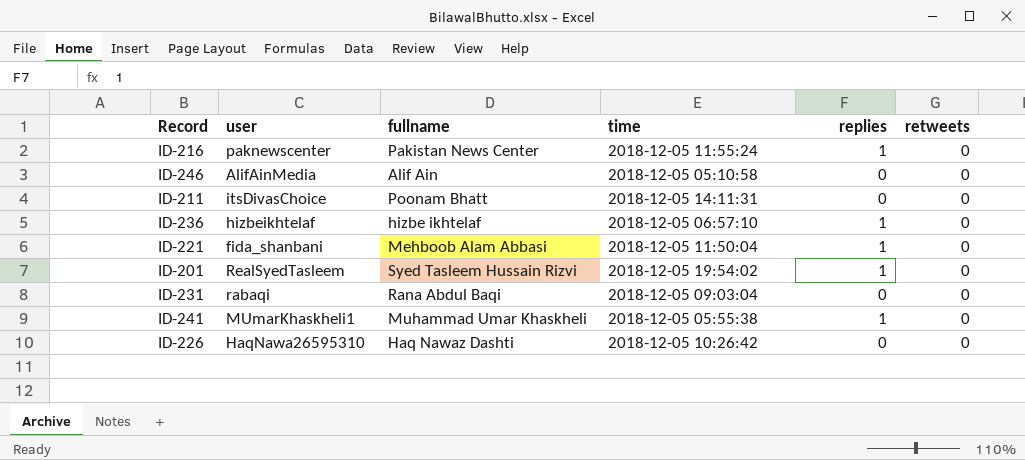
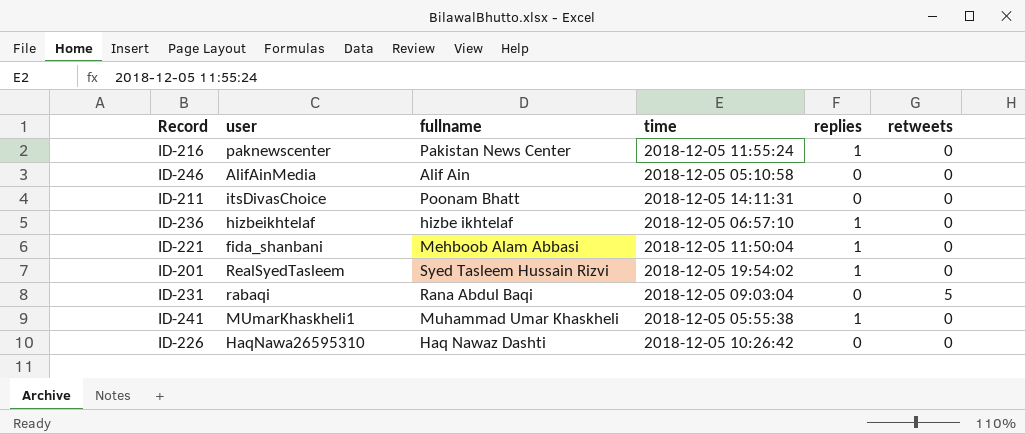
ID-231 | retweets: 0 -> 5

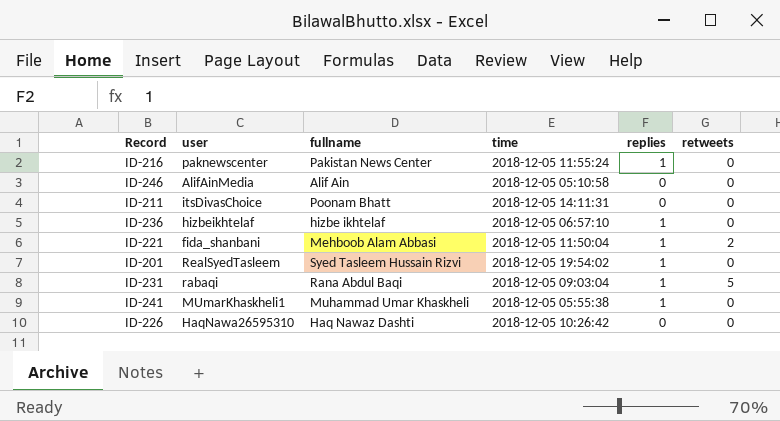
ID-221 | retweets: 0 -> 2
ID-231 | replies: 0 -> 1

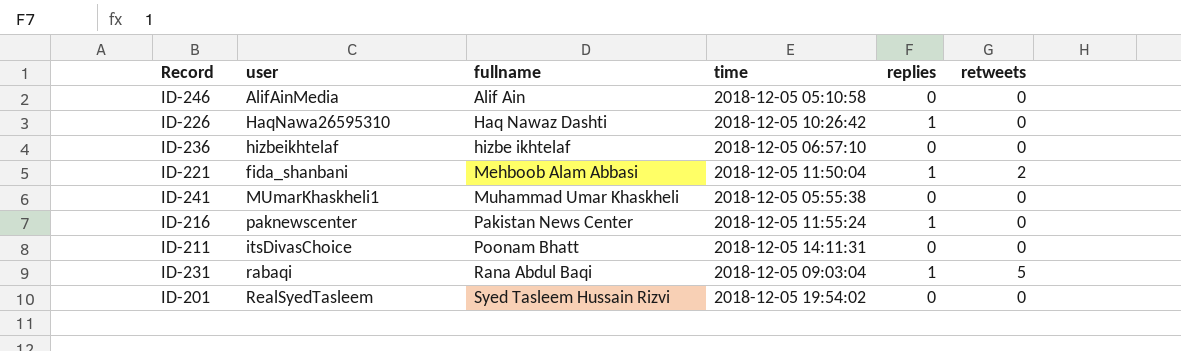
row order: none -> fullname ascending
ID-226 | replies: 0 -> 1
ID-236 | replies: 1 -> 0
ID-241 | replies: 1 -> 0
ID-201 | replies: 1 -> 0

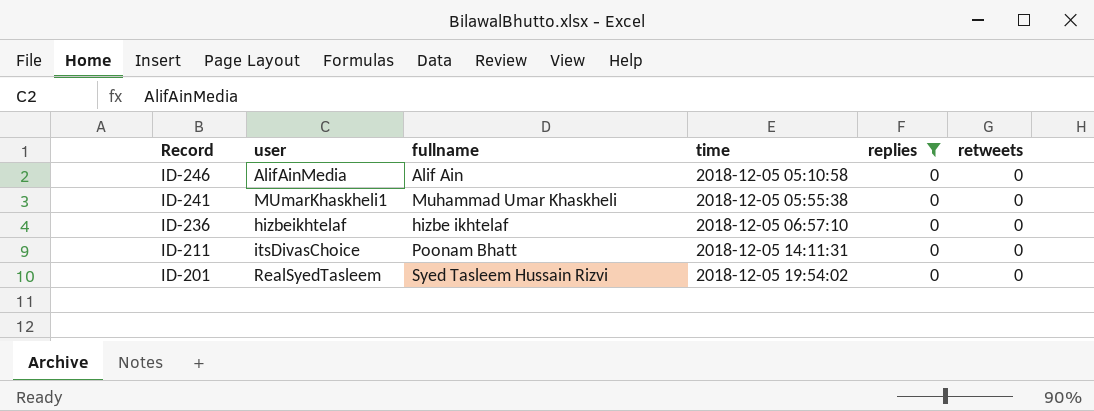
filter: none -> replies = 0
row order: fullname ascending -> Record descending

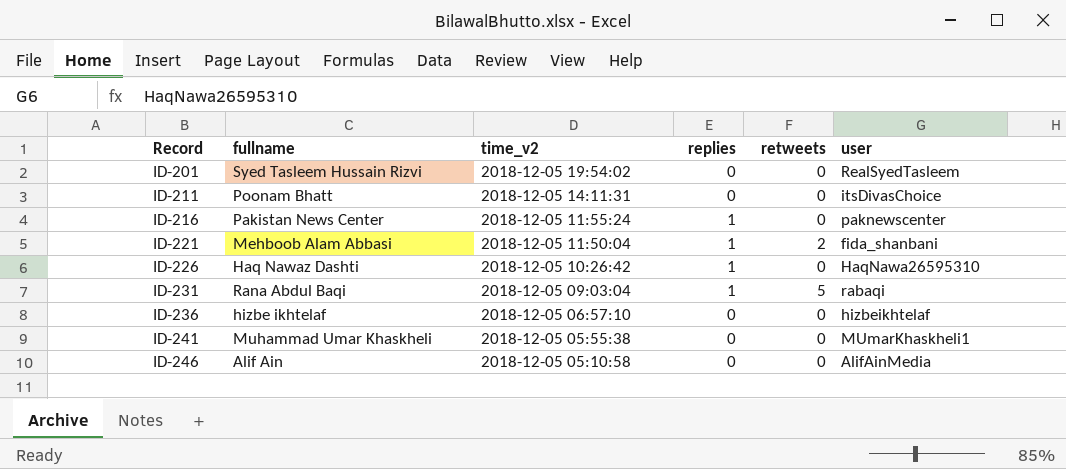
filter: replies = 0 -> none
row order: Record descending -> Record ascending
column name: time -> time_v2
column user | position: 2 -> 6

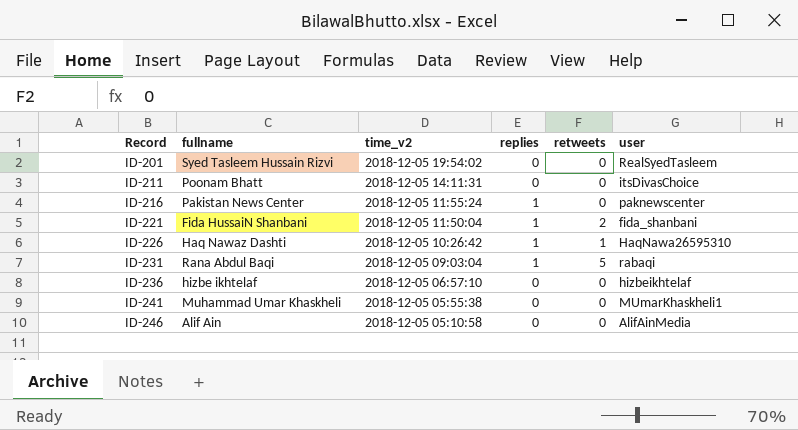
ID-221 | fullname: Mehboob Alam Abbasi -> Fida HussaiN Shanbani
ID-226 | retweets: 0 -> 1

